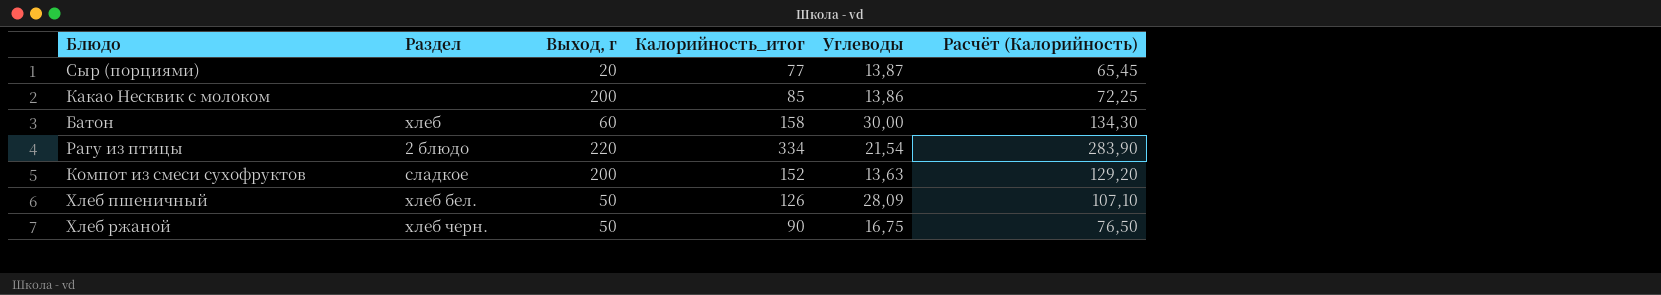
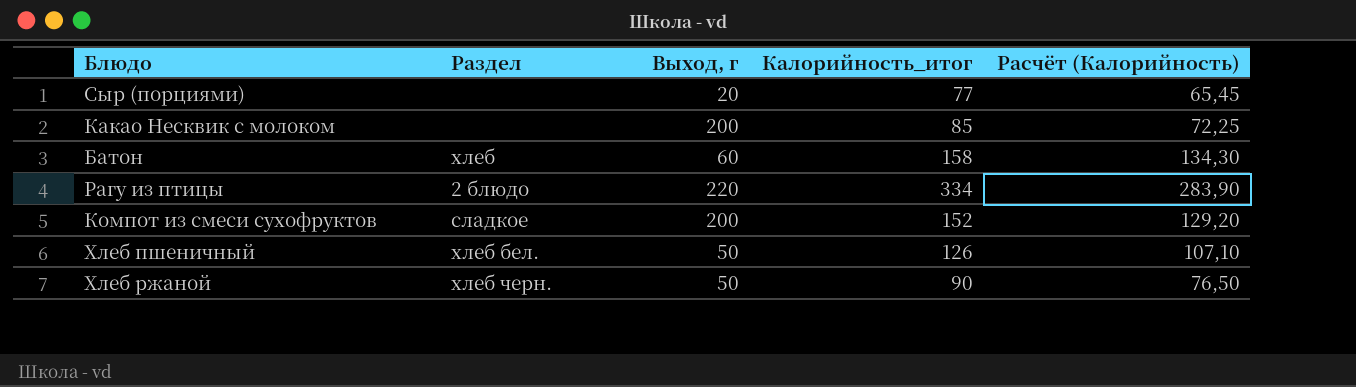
column Углеводы | position: 5 -> none

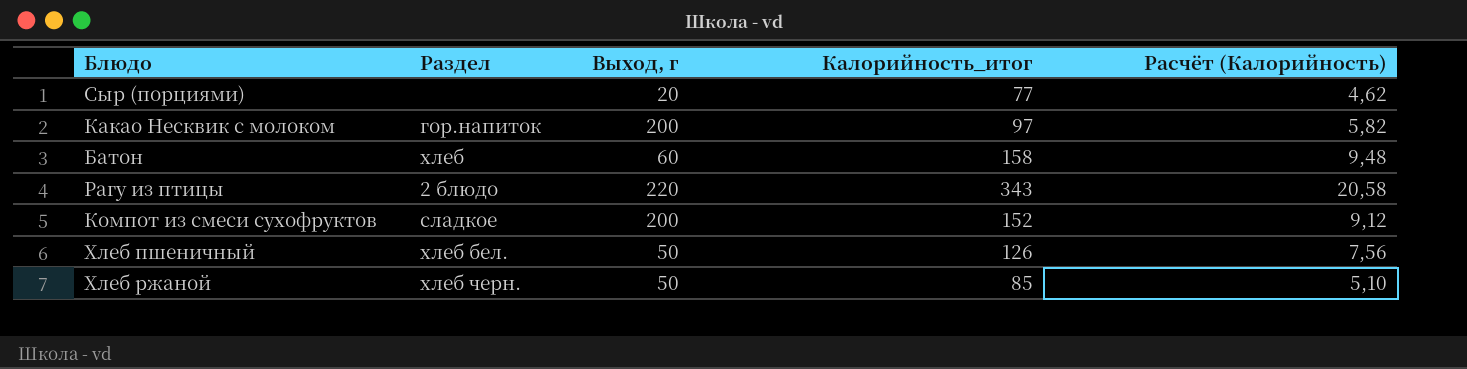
column Расчёт (Калорийность) | formula: [Калорийность_итог] * 0,85 -> [Калорийность_итог] * 0,06
Какао Несквик с молоком | Раздел: none -> гор.напиток
Какао Несквик с молоком | Калорийность_итог: 85 -> 97
Рагу из птицы | Калорийность_итог: 334 -> 343
Хлеб ржаной | Калорийность_итог: 90 -> 85

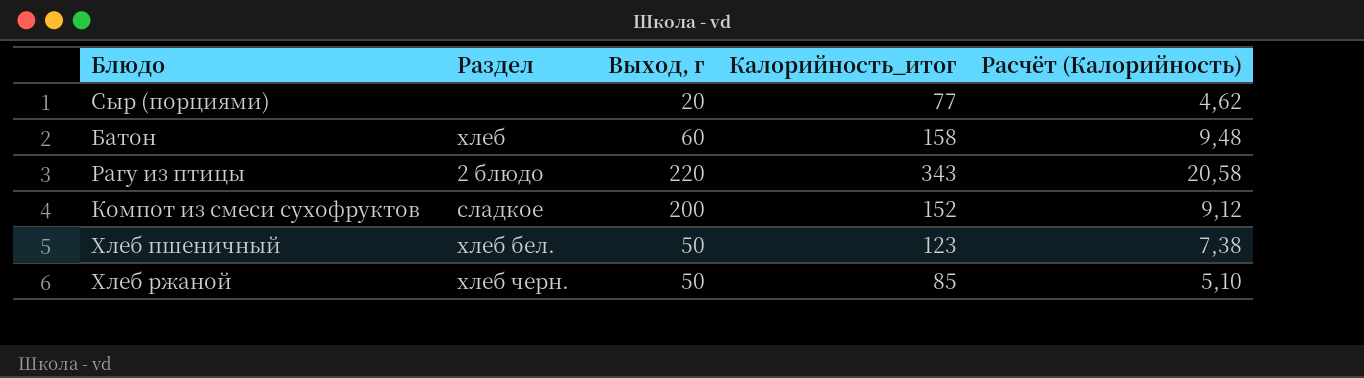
row Какао Несквик с молоком: гор.напиток | 200 | 97 | 5,82 -> none
Хлеб пшеничный | Калорийность_итог: 126 -> 123
Хлеб пшеничный | Расчёт (Калорийность): 7,56 -> 7,38

